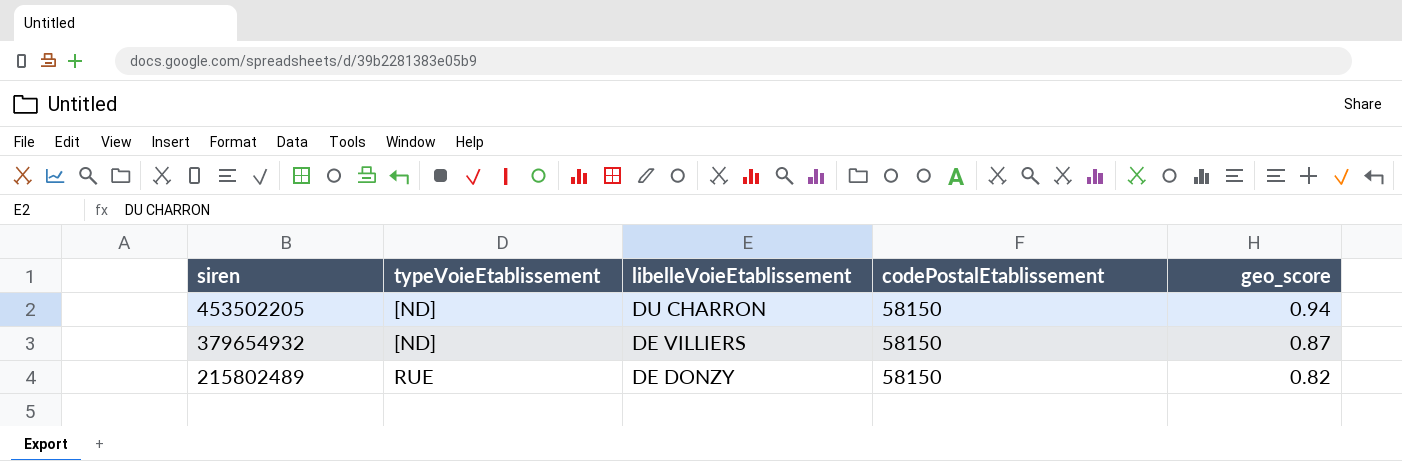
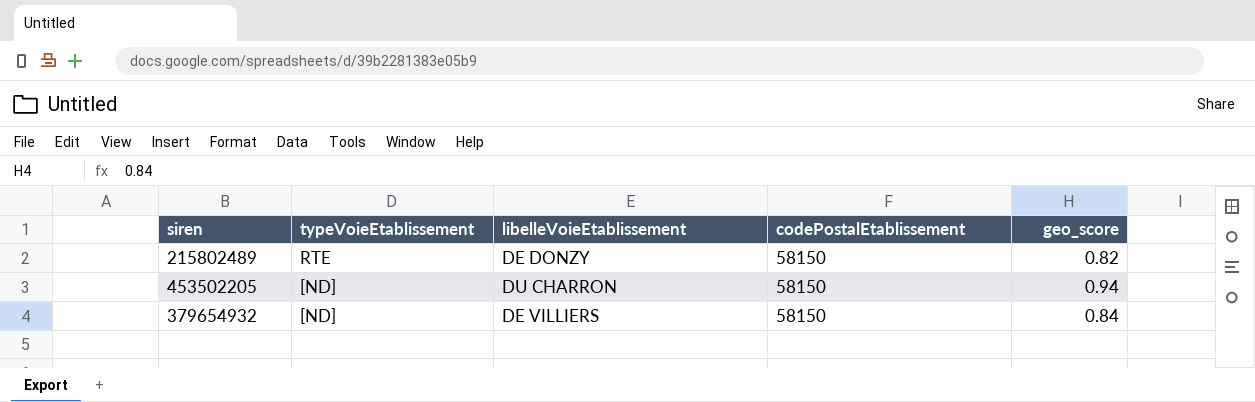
row order: siren descending -> typeVoieEtablissement descending
215802489 | typeVoieEtablissement: RUE -> RTE
379654932 | geo_score: 0.87 -> 0.84

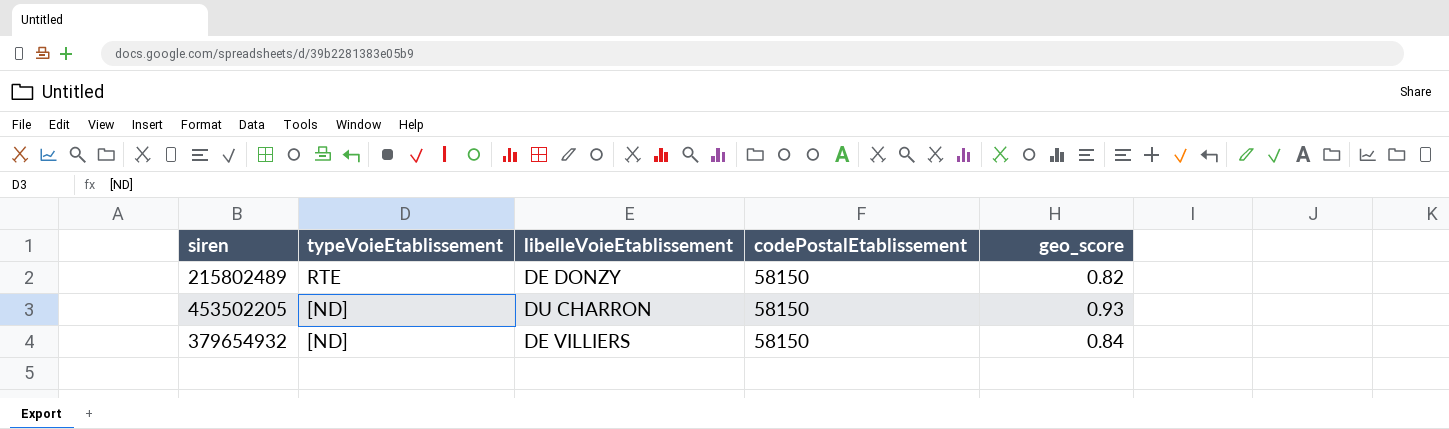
453502205 | geo_score: 0.94 -> 0.93

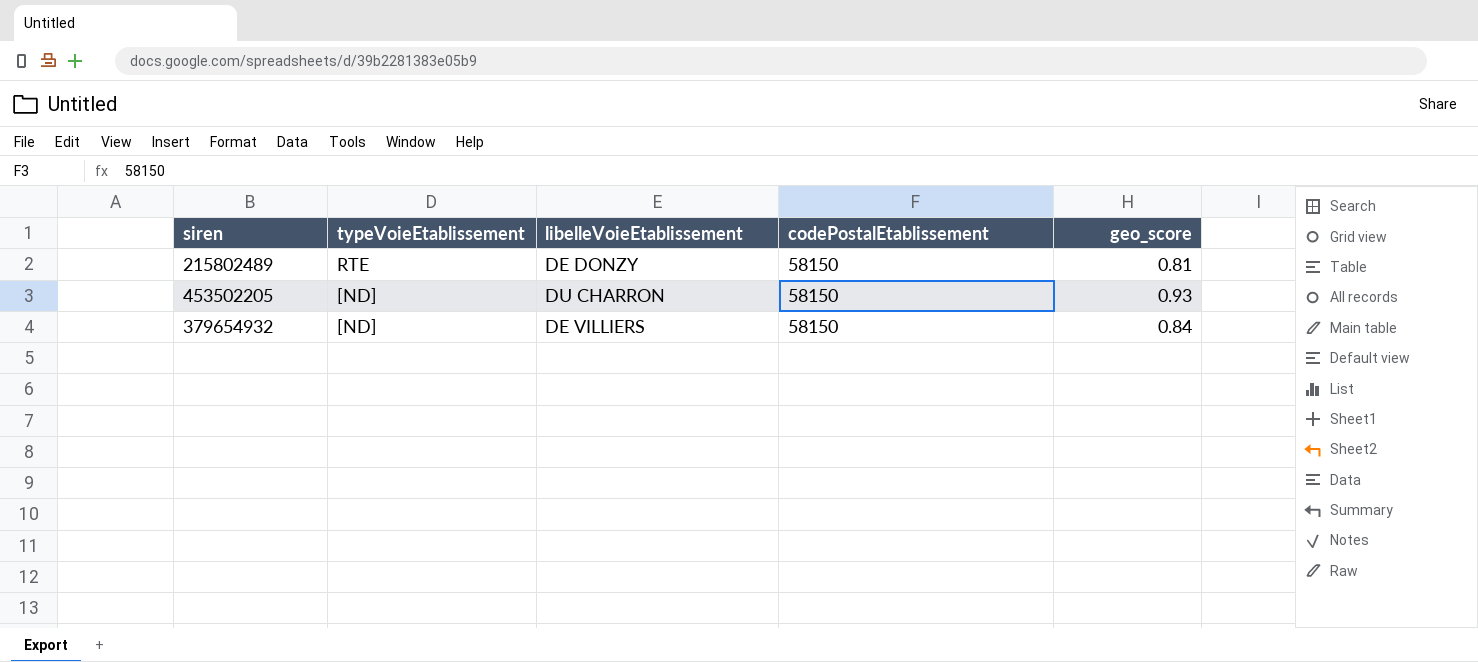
215802489 | geo_score: 0.82 -> 0.81

